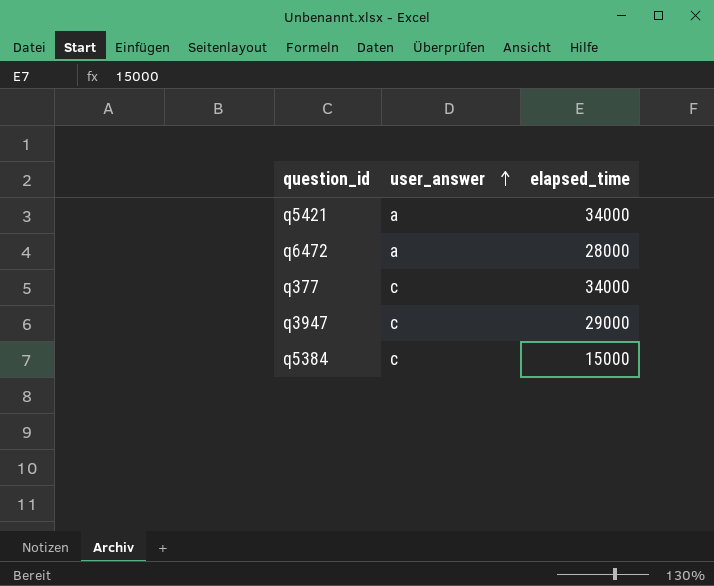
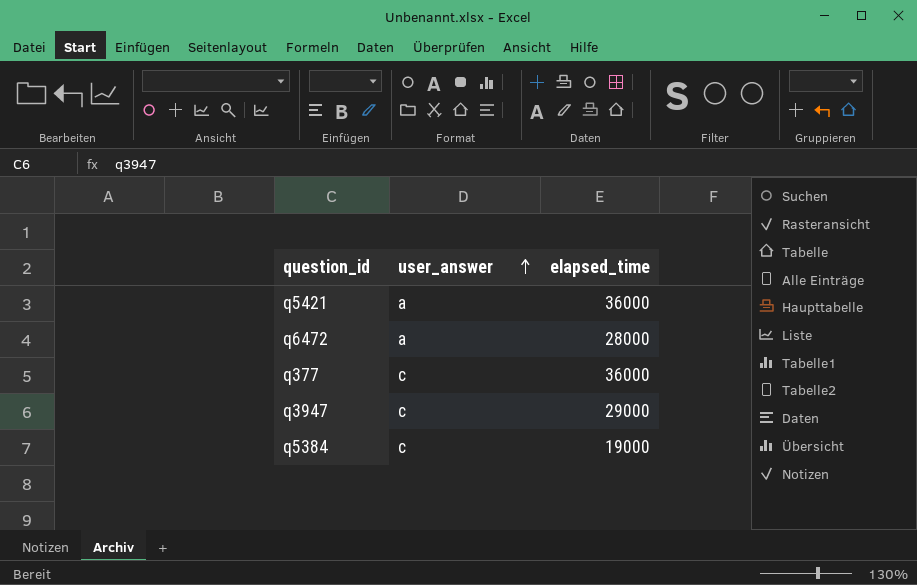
q5421 | elapsed_time: 34000 -> 36000
q377 | elapsed_time: 34000 -> 36000
q5384 | elapsed_time: 15000 -> 19000

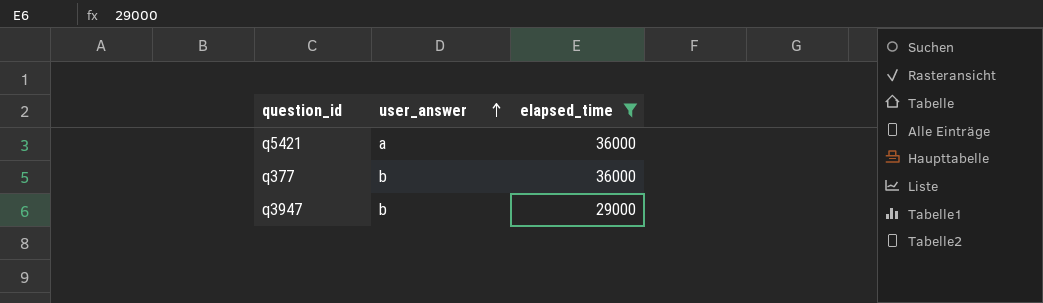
filter: none -> elapsed_time >= 29000
q377 | user_answer: c -> b
q3947 | user_answer: c -> b

